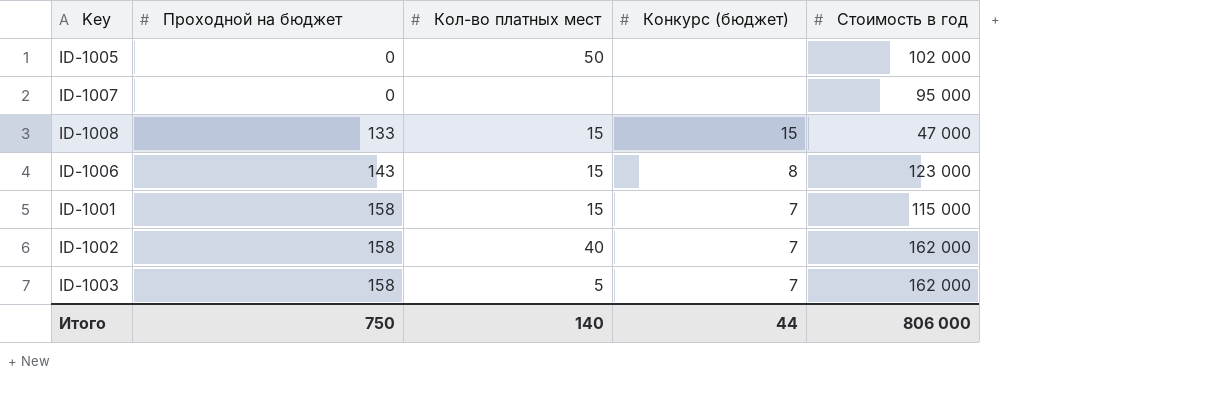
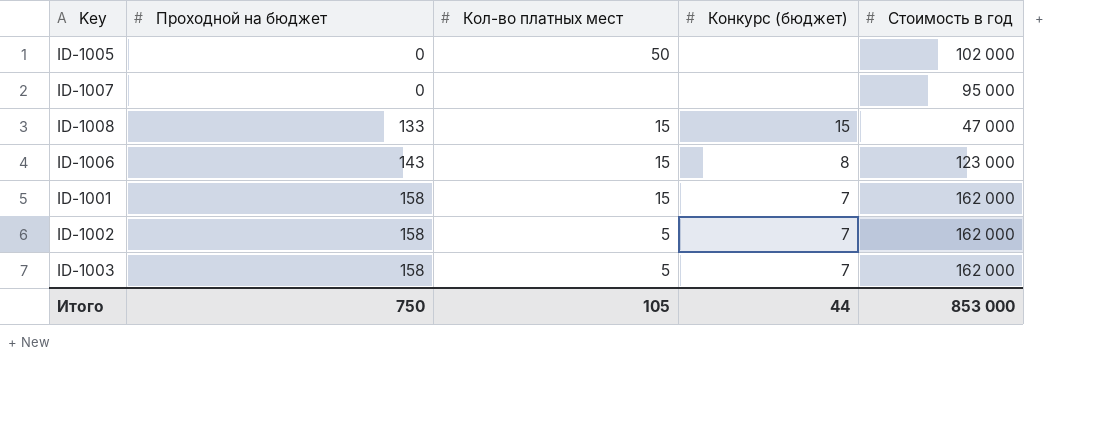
ID-1001 | Стоимость в год: 115 000 -> 162 000
ID-1002 | Кол-во платных мест: 40 -> 5
Итого | Кол-во платных мест: 140 -> 105
Итого | Стоимость в год: 806 000 -> 853 000

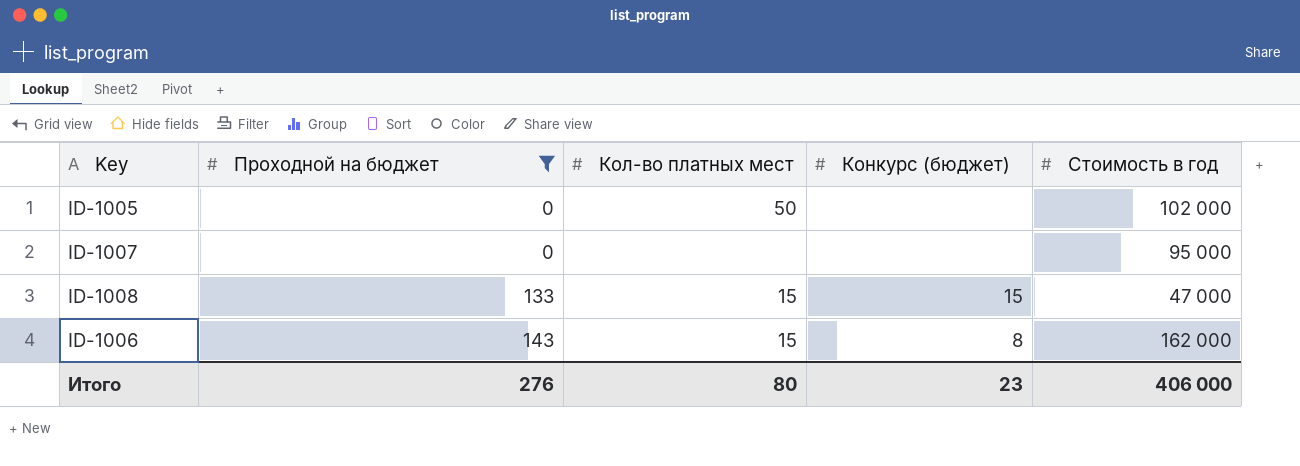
filter: none -> Проходной на бюджет != 158
ID-1006 | Стоимость в год: 123 000 -> 162 000
Итого | Проходной на бюджет: 750 -> 276
Итого | Кол-во платных мест: 105 -> 80
Итого | Конкурс (бюджет): 44 -> 23
Итого | Стоимость в год: 853 000 -> 406 000

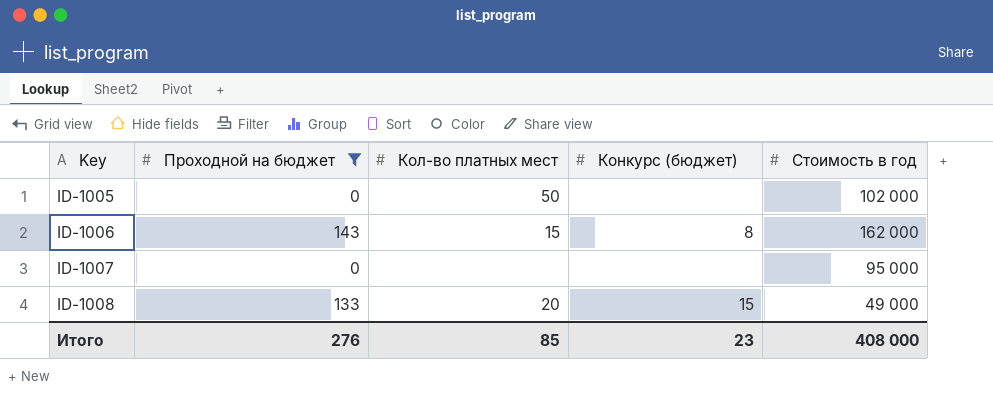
row order: Проходной на бюджет ascending -> Key ascending
ID-1008 | Кол-во платных мест: 15 -> 20
ID-1008 | Стоимость в год: 47 000 -> 49 000
Итого | Кол-во платных мест: 80 -> 85
Итого | Стоимость в год: 406 000 -> 408 000

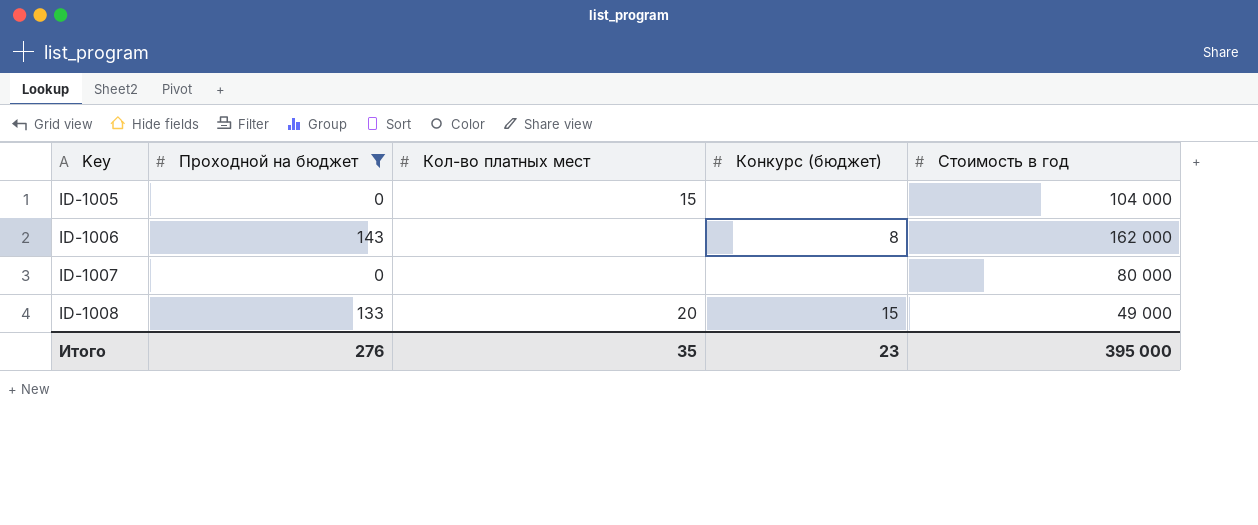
ID-1005 | Кол-во платных мест: 50 -> 15
ID-1005 | Стоимость в год: 102 000 -> 104 000
ID-1006 | Кол-во платных мест: 15 -> none
ID-1007 | Стоимость в год: 95 000 -> 80 000
Итого | Кол-во платных мест: 85 -> 35
Итого | Стоимость в год: 408 000 -> 395 000

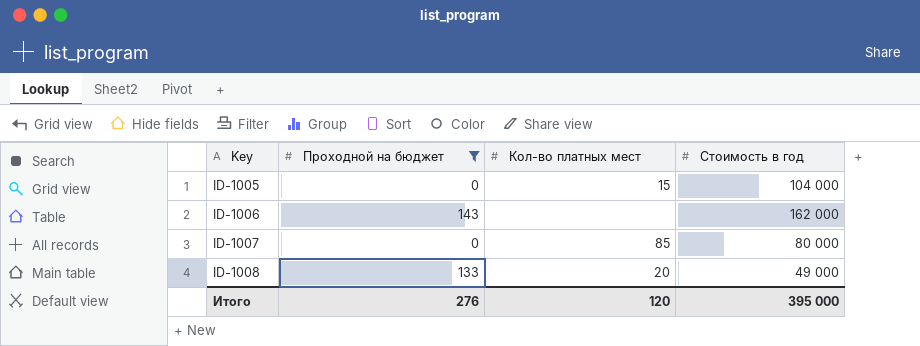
column Конкурс (бюджет) | position: 4 -> none
ID-1007 | Кол-во платных мест: none -> 85
Итого | Кол-во платных мест: 35 -> 120

